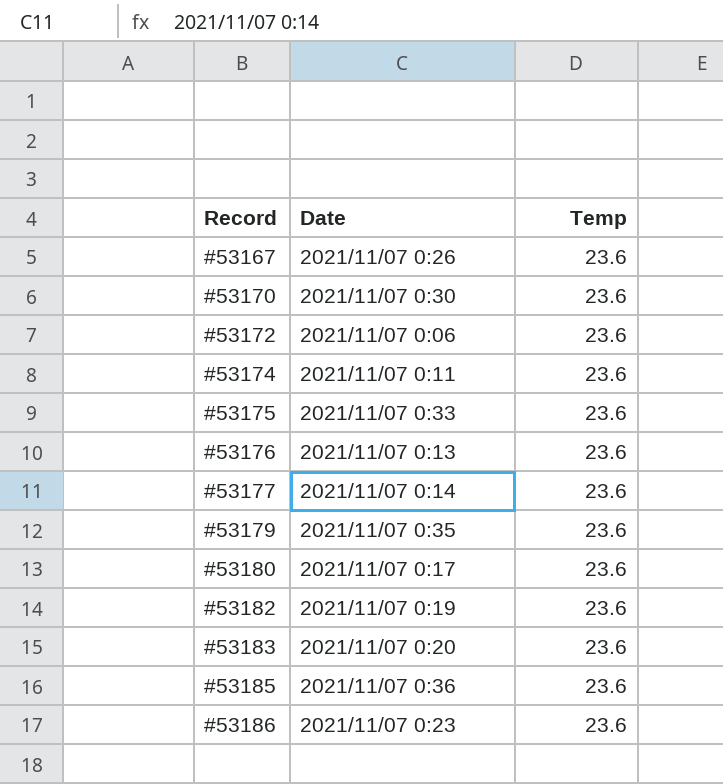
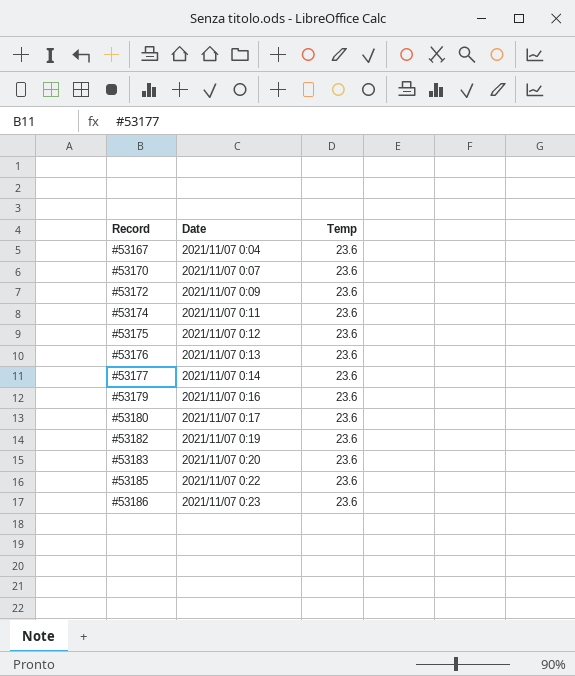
#53167 | Date: 2021/11/07 0:26 -> 2021/11/07 0:04
#53170 | Date: 2021/11/07 0:30 -> 2021/11/07 0:07
#53172 | Date: 2021/11/07 0:06 -> 2021/11/07 0:09
#53175 | Date: 2021/11/07 0:33 -> 2021/11/07 0:12
#53179 | Date: 2021/11/07 0:35 -> 2021/11/07 0:16
#53185 | Date: 2021/11/07 0:36 -> 2021/11/07 0:22

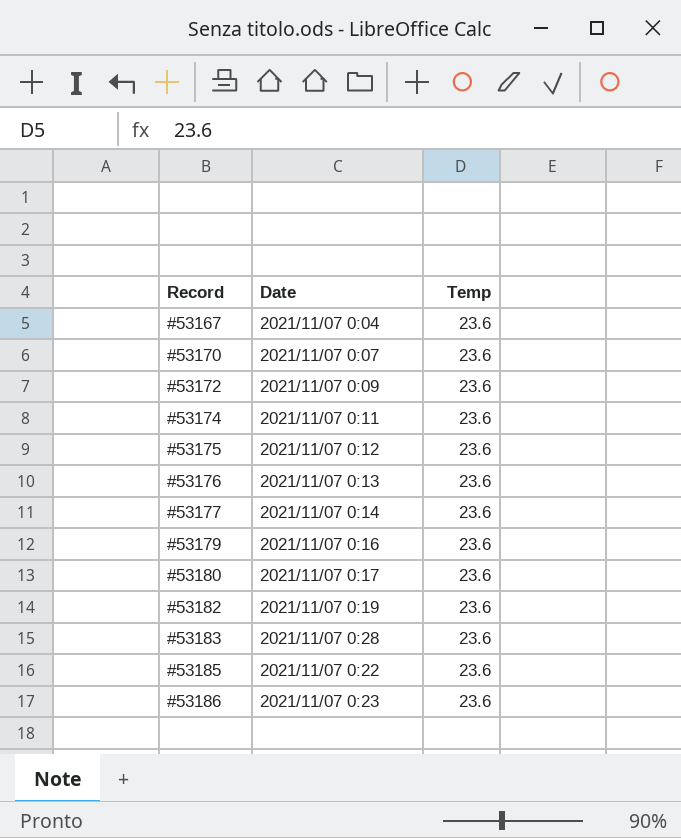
#53183 | Date: 2021/11/07 0:20 -> 2021/11/07 0:28

